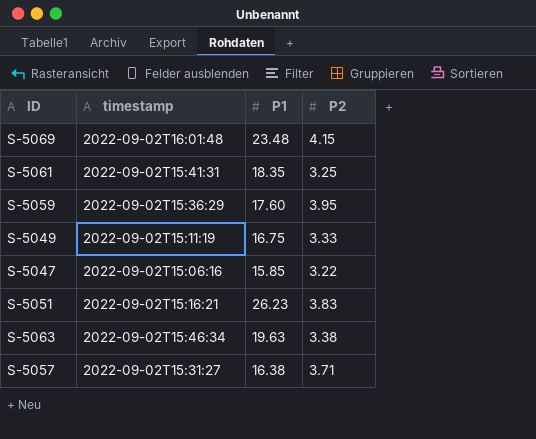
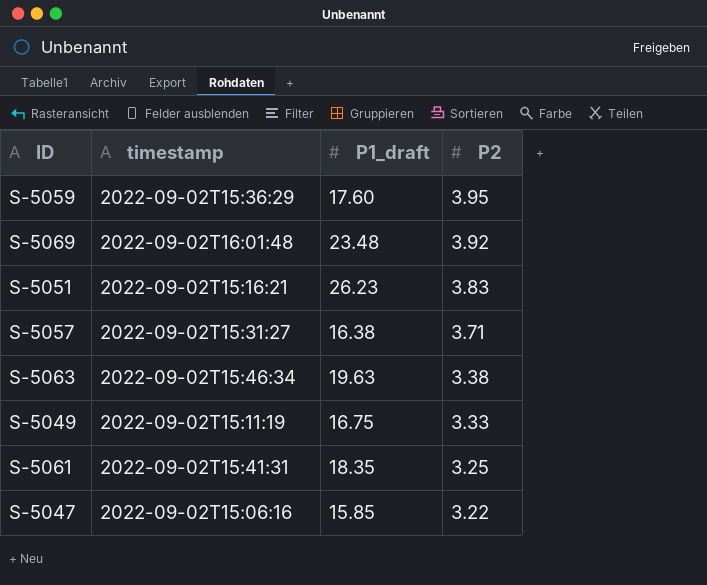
row order: none -> P2 descending
column name: P1 -> P1_draft
S-5069 | P2: 4.15 -> 3.92

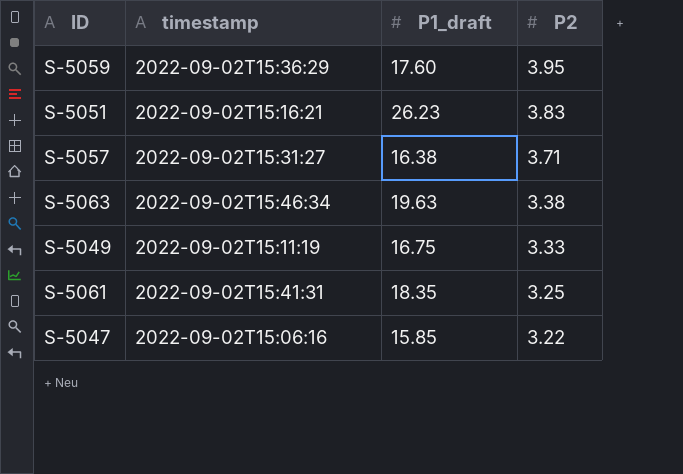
row S-5069: 2022-09-02T16:01:48 | 23.48 | 3.92 -> none

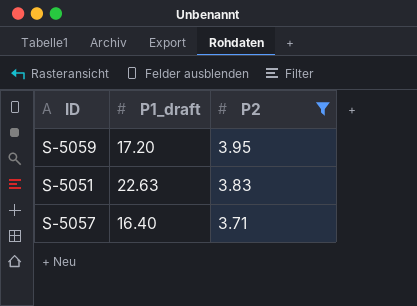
filter: none -> P2 >= 3.71
column timestamp | position: 2 -> none
S-5059 | P1_draft: 17.60 -> 17.20
S-5051 | P1_draft: 26.23 -> 22.63
S-5057 | P1_draft: 16.38 -> 16.40

